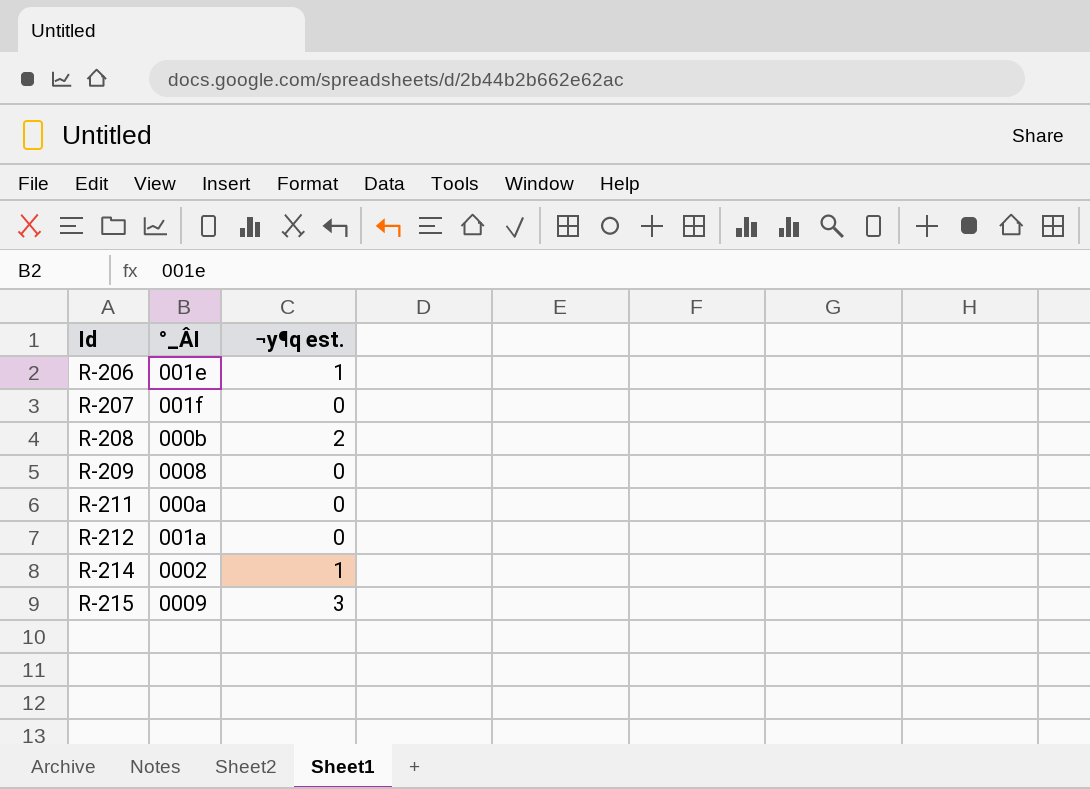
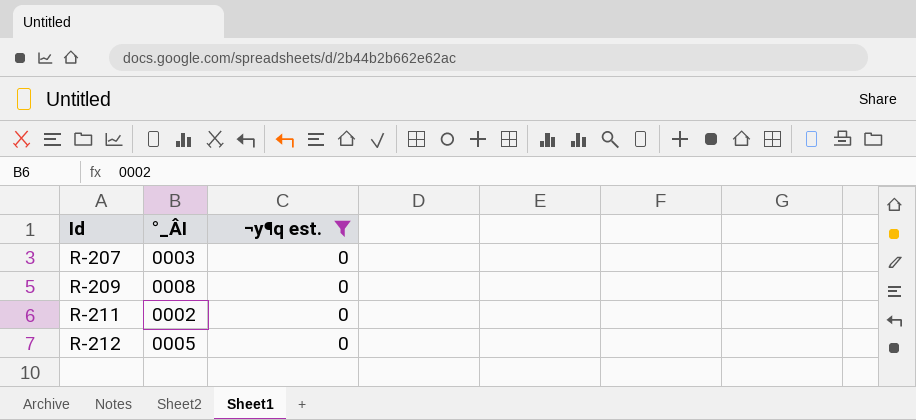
filter: none -> ¬y¶q est. = 0
R-207 | °_ÂI: 001f -> 0003
R-211 | °_ÂI: 000a -> 0002
R-212 | °_ÂI: 001a -> 0005

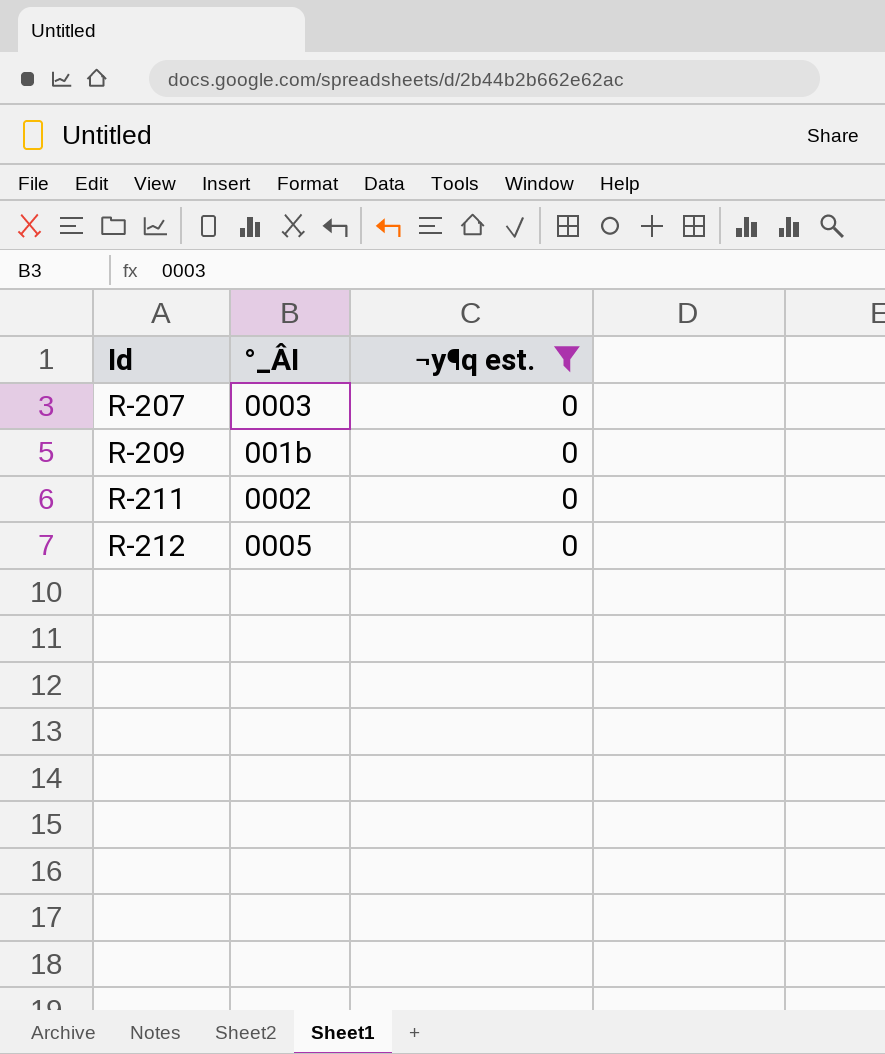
R-209 | °_ÂI: 0008 -> 001b

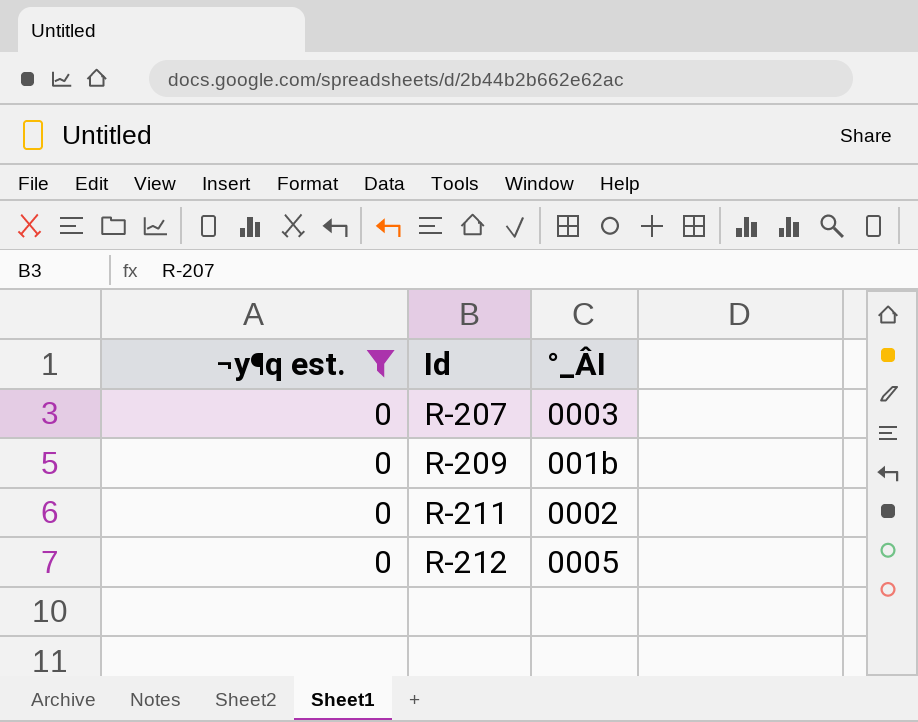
column ¬y¶q est. | position: 3 -> 1

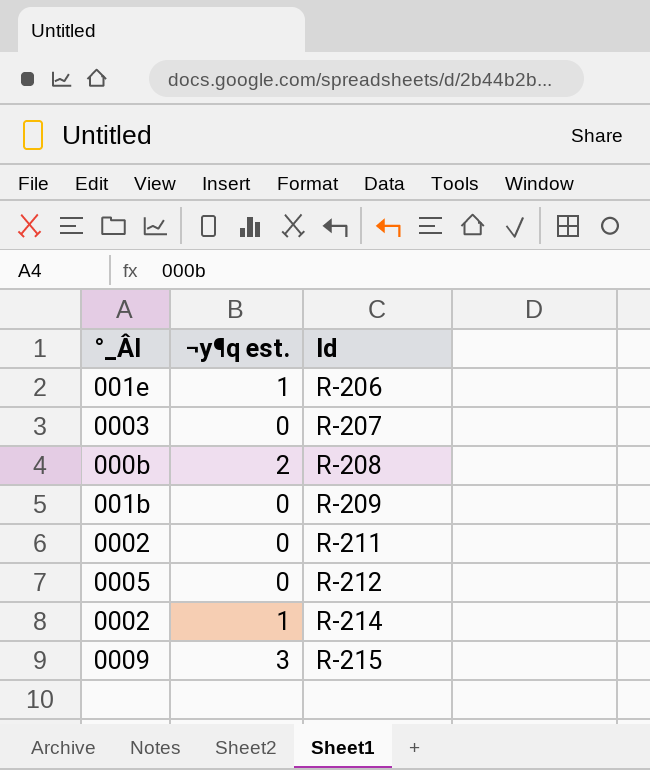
filter: ¬y¶q est. = 0 -> none
column °_ÂI | position: 3 -> 1

